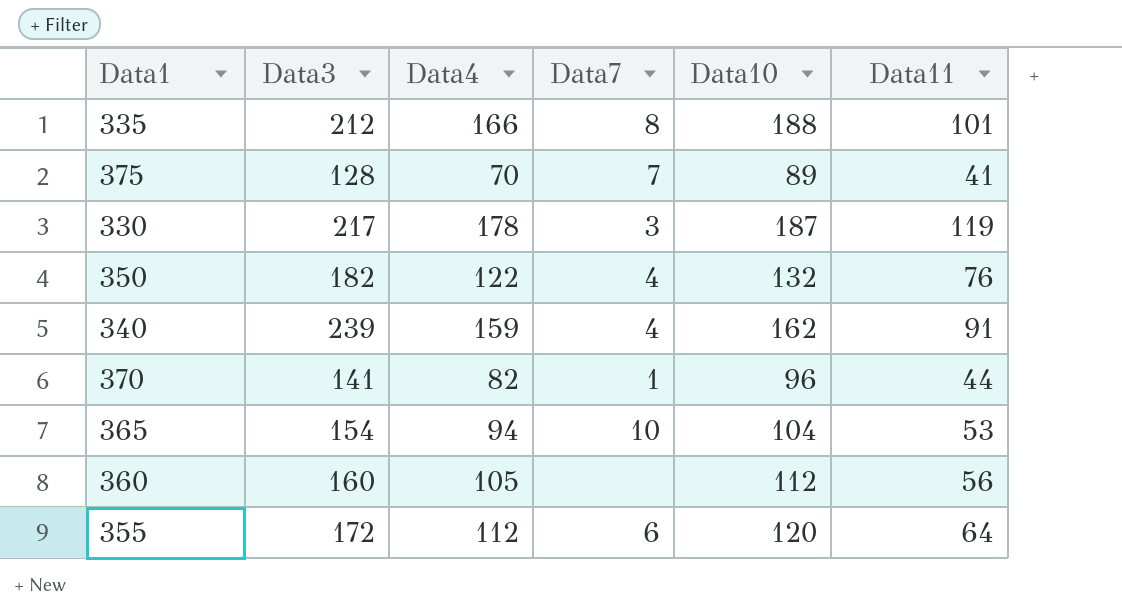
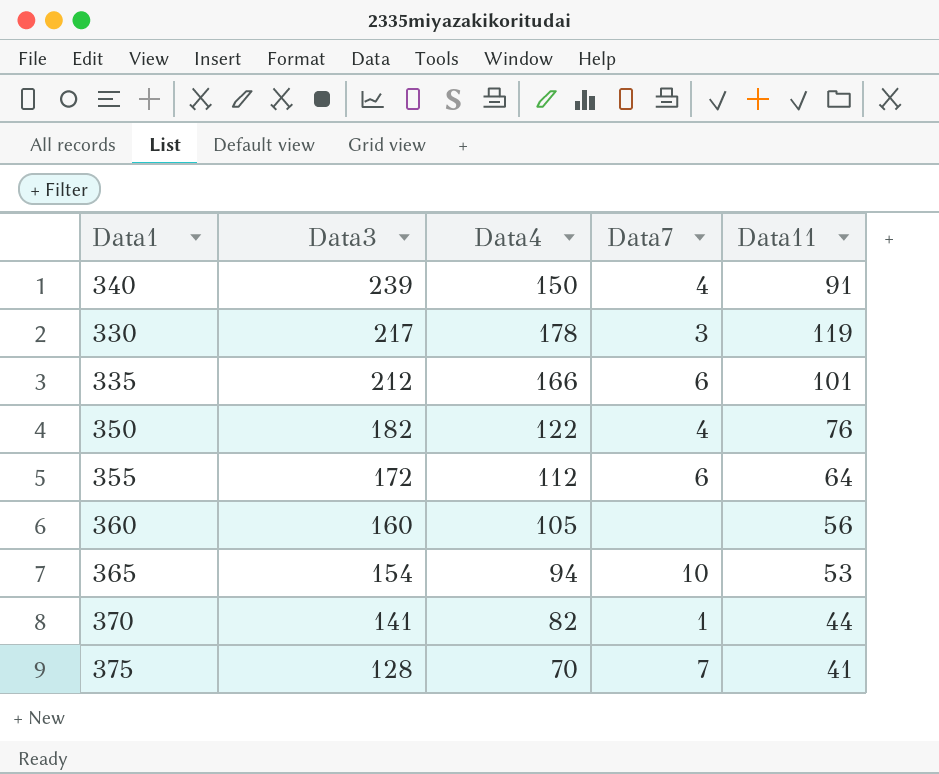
row order: none -> Data3 descending
column Data10 | position: 5 -> none
340 | Data4: 159 -> 150
335 | Data7: 8 -> 6

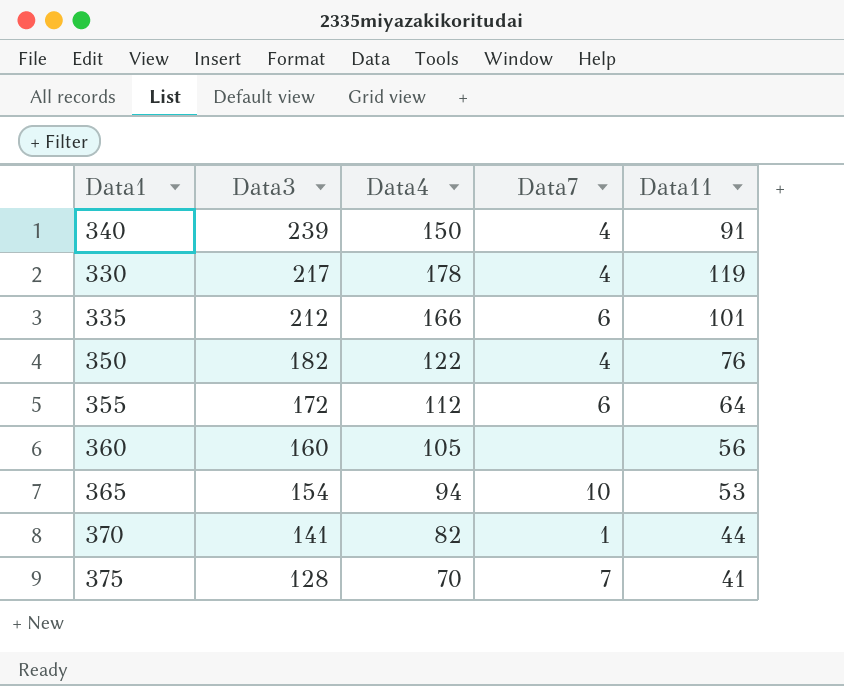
330 | Data7: 3 -> 4

